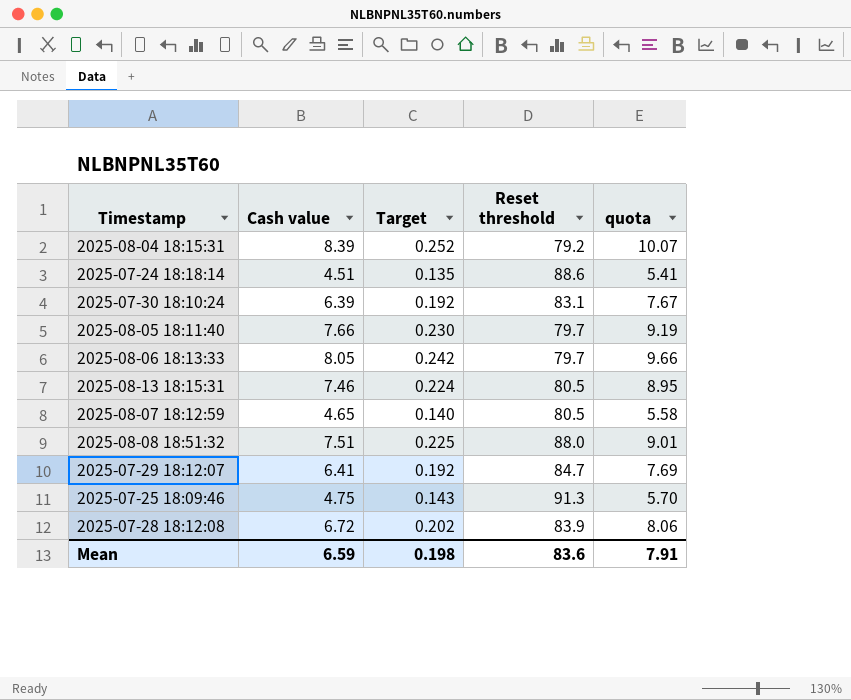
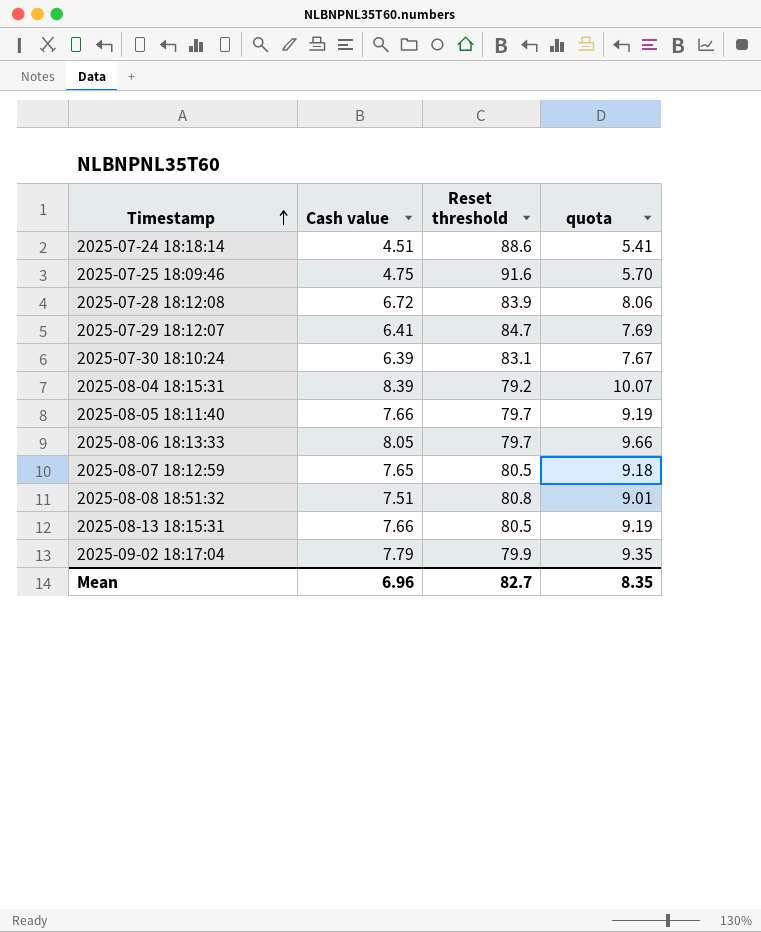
row order: none -> Timestamp ascending
column Target | formula: [Cash value] * 0.03 -> none
2025-07-25 18:09:46 | Reset threshold: 91.3 -> 91.6
2025-08-07 18:12:59 | Cash value: 4.65 -> 7.65
2025-08-07 18:12:59 | quota: 5.58 -> 9.18
2025-08-08 18:51:32 | Reset threshold: 88.0 -> 80.8
2025-08-13 18:15:31 | Cash value: 7.46 -> 7.66
2025-08-13 18:15:31 | quota: 8.95 -> 9.19
row 2025-09-02 18:17:04: none -> 7.79 | 79.9 | 9.35
Mean | Cash value: 6.59 -> 6.96
Mean | Reset threshold: 83.6 -> 82.7
Mean | quota: 7.91 -> 8.35

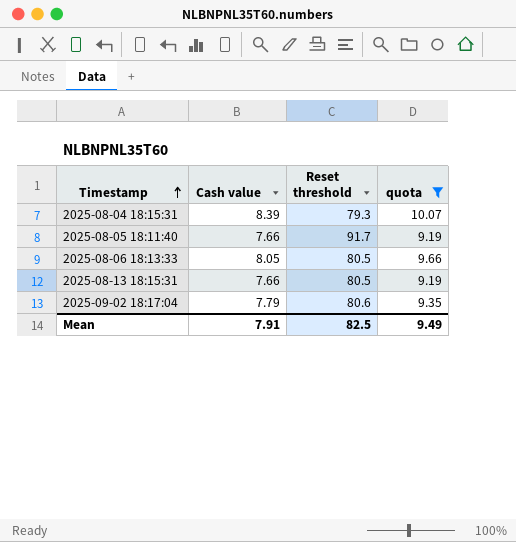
filter: none -> quota >= 9.19
2025-08-04 18:15:31 | Reset threshold: 79.2 -> 79.3
2025-08-05 18:11:40 | Reset threshold: 79.7 -> 91.7
2025-08-06 18:13:33 | Reset threshold: 79.7 -> 80.5
2025-09-02 18:17:04 | Reset threshold: 79.9 -> 80.6
Mean | Cash value: 6.96 -> 7.91
Mean | Reset threshold: 82.7 -> 82.5
Mean | quota: 8.35 -> 9.49

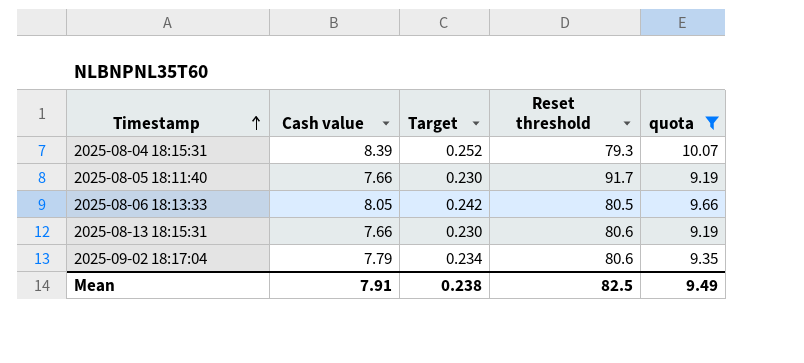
column Target | formula: none -> [Cash value] * 0.03
2025-08-13 18:15:31 | Reset threshold: 80.5 -> 80.6

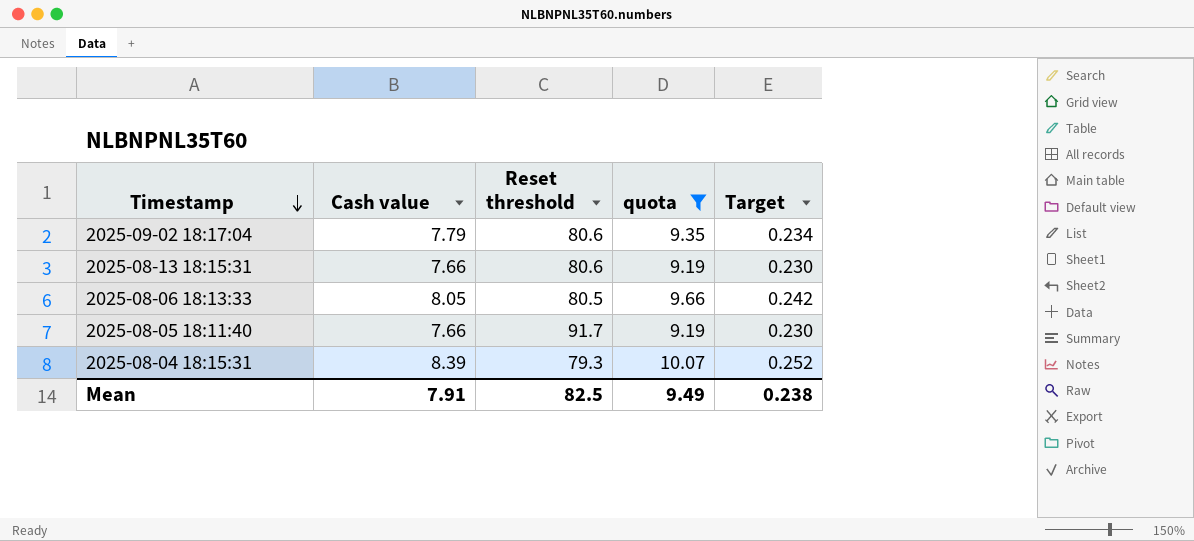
row order: Timestamp ascending -> Timestamp descending
column Target | position: 3 -> 5

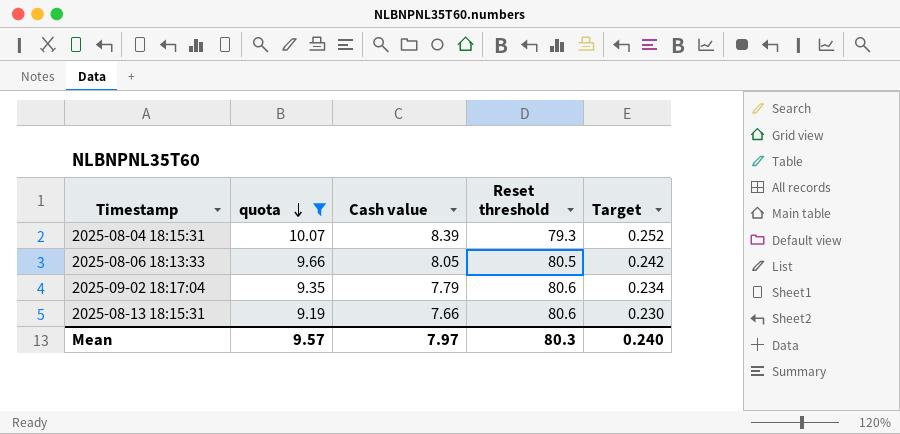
row order: Timestamp descending -> quota descending
column quota | position: 4 -> 2
row 2025-08-05 18:11:40: 7.66 | 91.7 | 9.19 | 0.230 -> none
Mean | quota: 9.49 -> 9.57
Mean | Cash value: 7.91 -> 7.97
Mean | Reset threshold: 82.5 -> 80.3
Mean | Target: 0.238 -> 0.240

